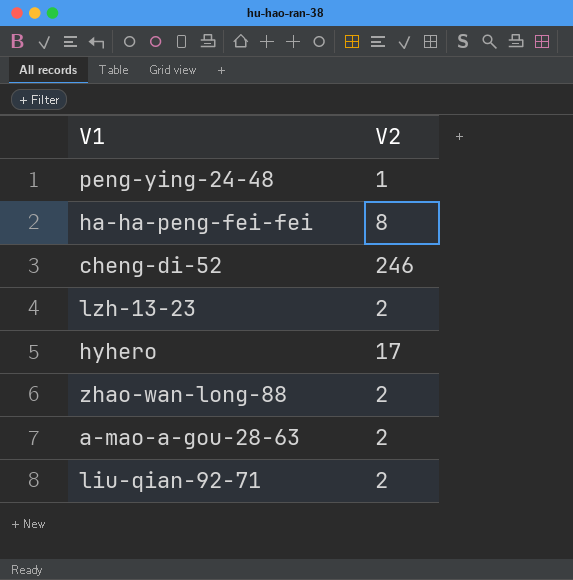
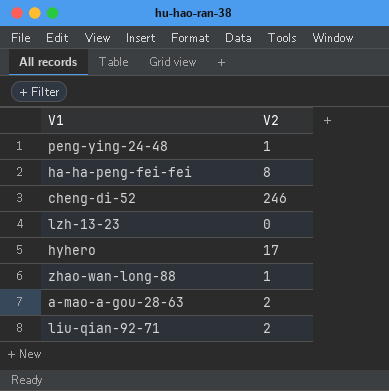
lzh-13-23 | V2: 2 -> 0
zhao-wan-long-88 | V2: 2 -> 1

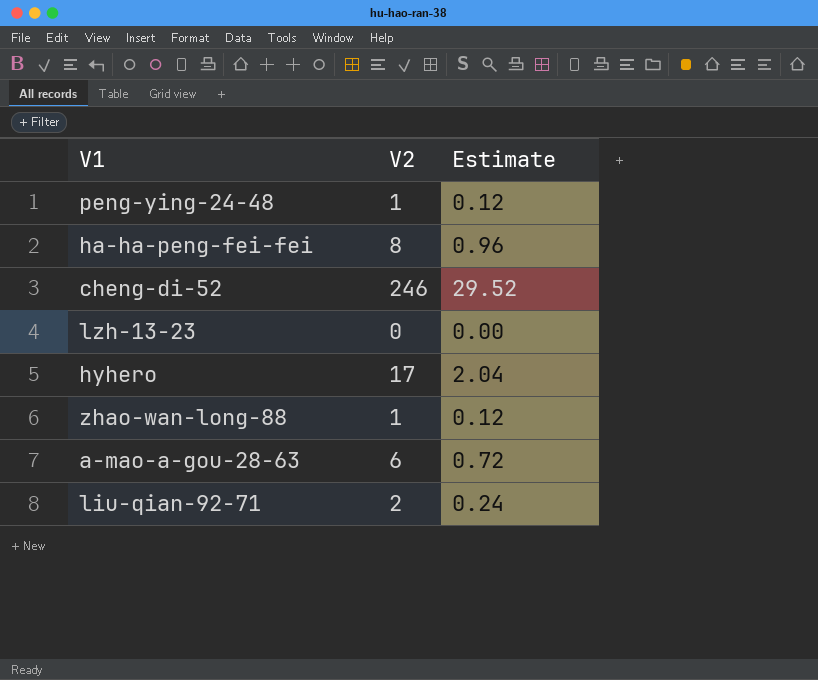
column Estimate | formula: none -> [V2] * 0.12
a-mao-a-gou-28-63 | V2: 2 -> 6

